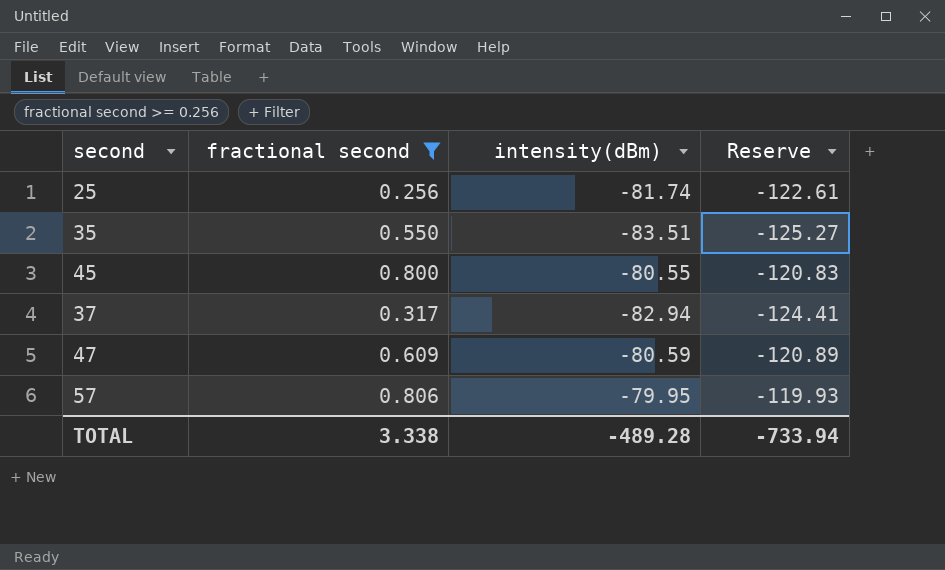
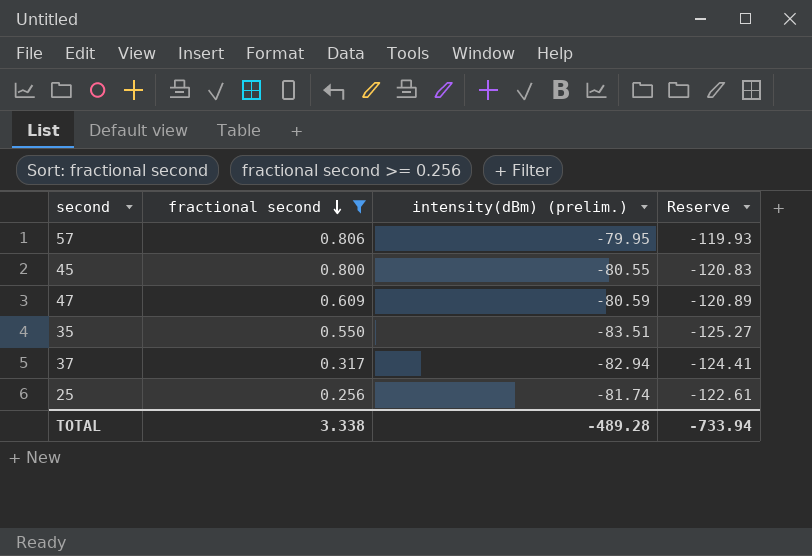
row order: none -> fractional second descending
column name: intensity(dBm) -> intensity(dBm) (prelim.)

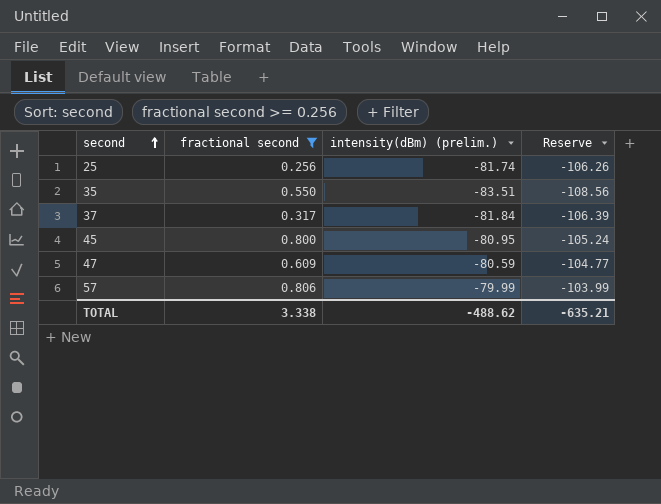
row order: fractional second descending -> second ascending
column Reserve | formula: [intensity(dBm) (prelim.)] * 1.5 -> [intensity(dBm) (prelim.)] * 1.3
37 | intensity(dBm) (prelim.): -82.94 -> -81.84
45 | intensity(dBm) (prelim.): -80.55 -> -80.95
57 | intensity(dBm) (prelim.): -79.95 -> -79.99
TOTAL | intensity(dBm) (prelim.): -489.28 -> -488.62
TOTAL | Reserve: -733.94 -> -635.21

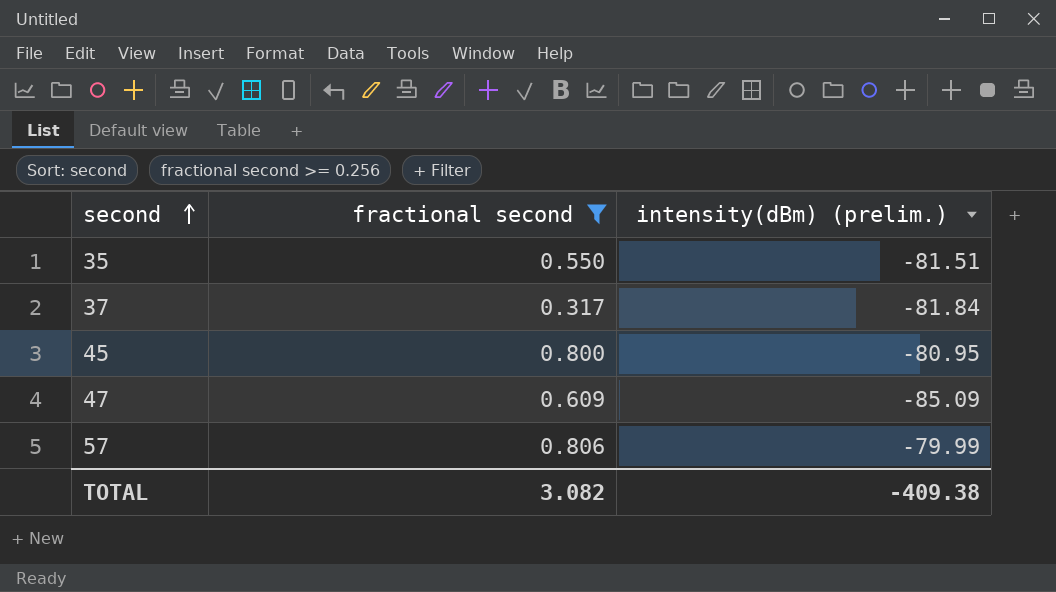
column Reserve | formula: [intensity(dBm) (prelim.)] * 1.3 -> none
row 25: 0.256 | -81.74 | -106.26 -> none
35 | intensity(dBm) (prelim.): -83.51 -> -81.51
47 | intensity(dBm) (prelim.): -80.59 -> -85.09
TOTAL | fractional second: 3.338 -> 3.082
TOTAL | intensity(dBm) (prelim.): -488.62 -> -409.38

